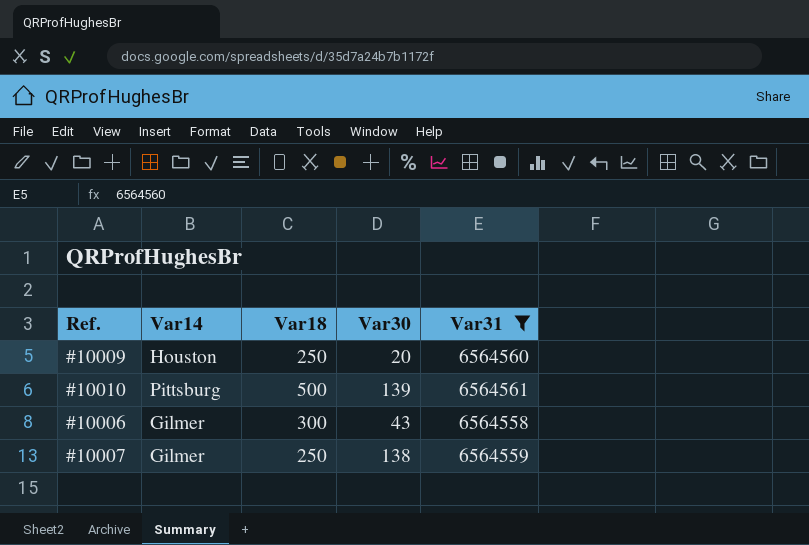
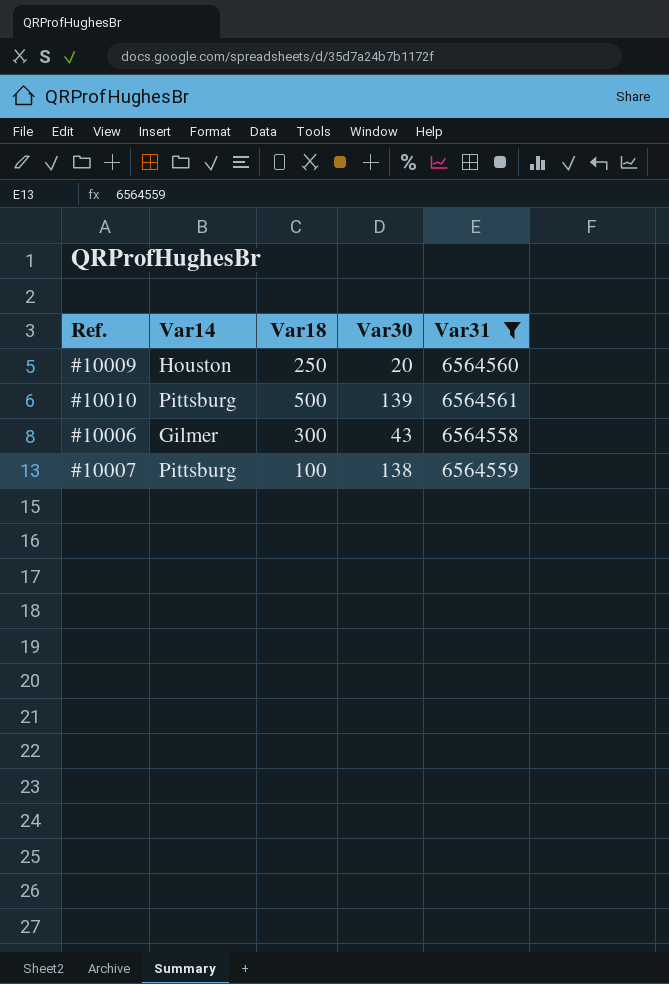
#10007 | Var14: Gilmer -> Pittsburg
#10007 | Var18: 250 -> 100

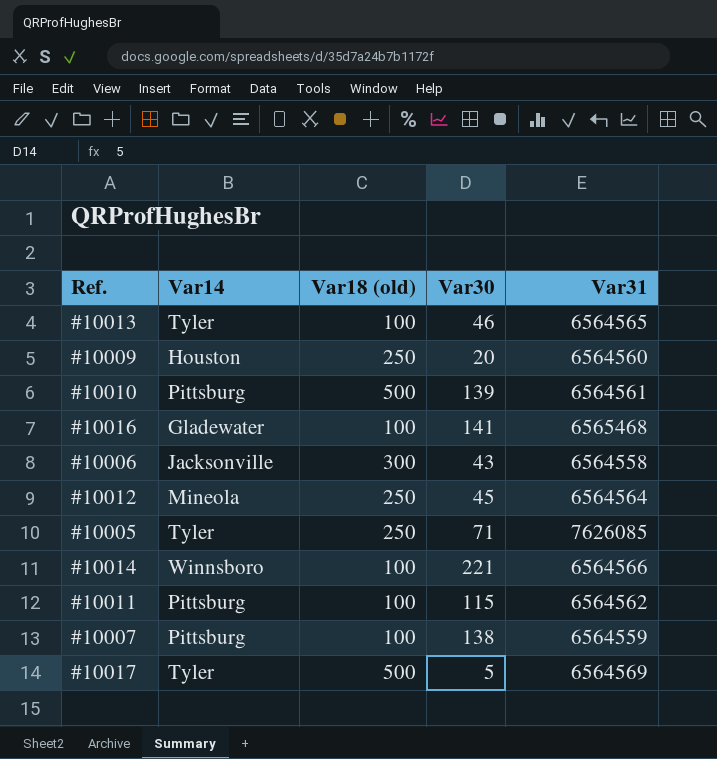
filter: Var31 <= 6564561 -> none
column name: Var18 -> Var18 (old)
#10006 | Var14: Gilmer -> Jacksonville

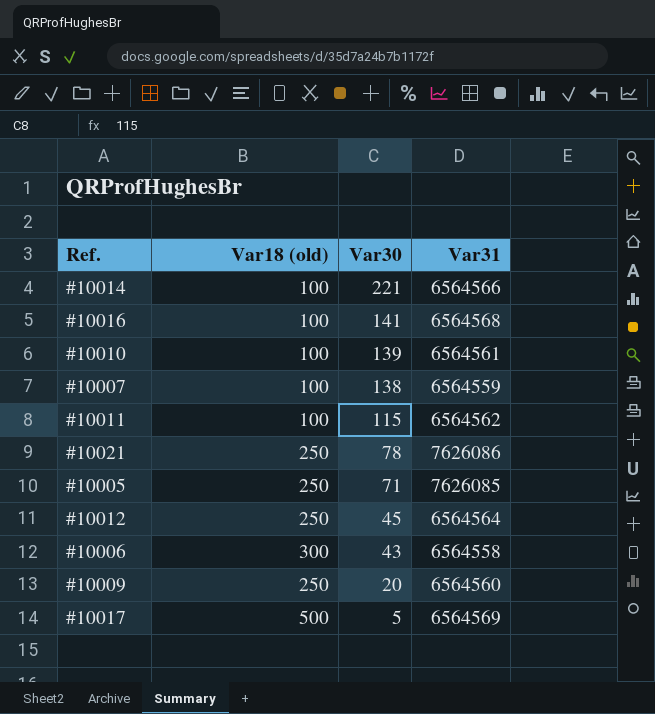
row order: none -> Var30 descending
column Var14 | position: 2 -> none
row #10013: Tyler | 100 | 46 | 6564565 -> none
#10016 | Var31: 6565468 -> 6564568
#10010 | Var18 (old): 500 -> 100
row #10021: none -> 250 | 78 | 7626086

